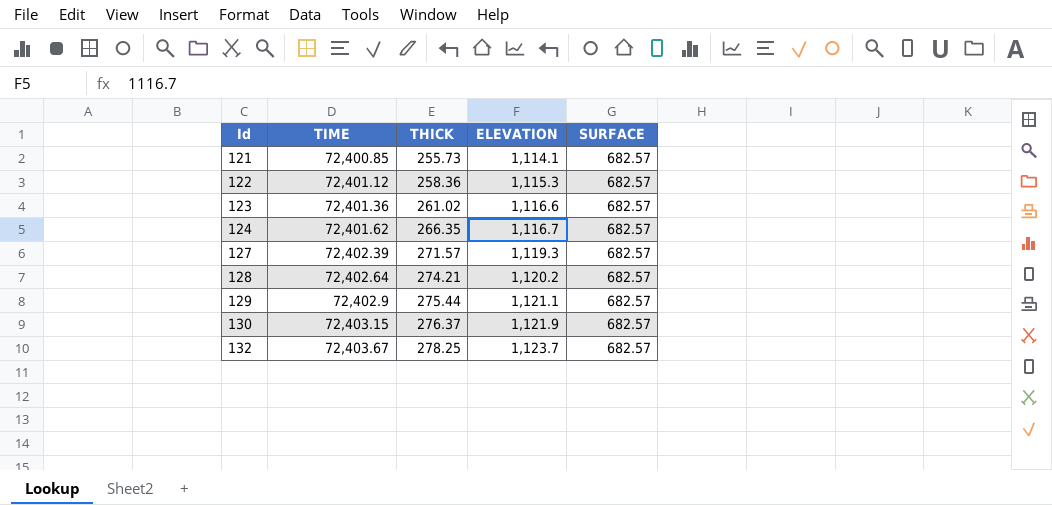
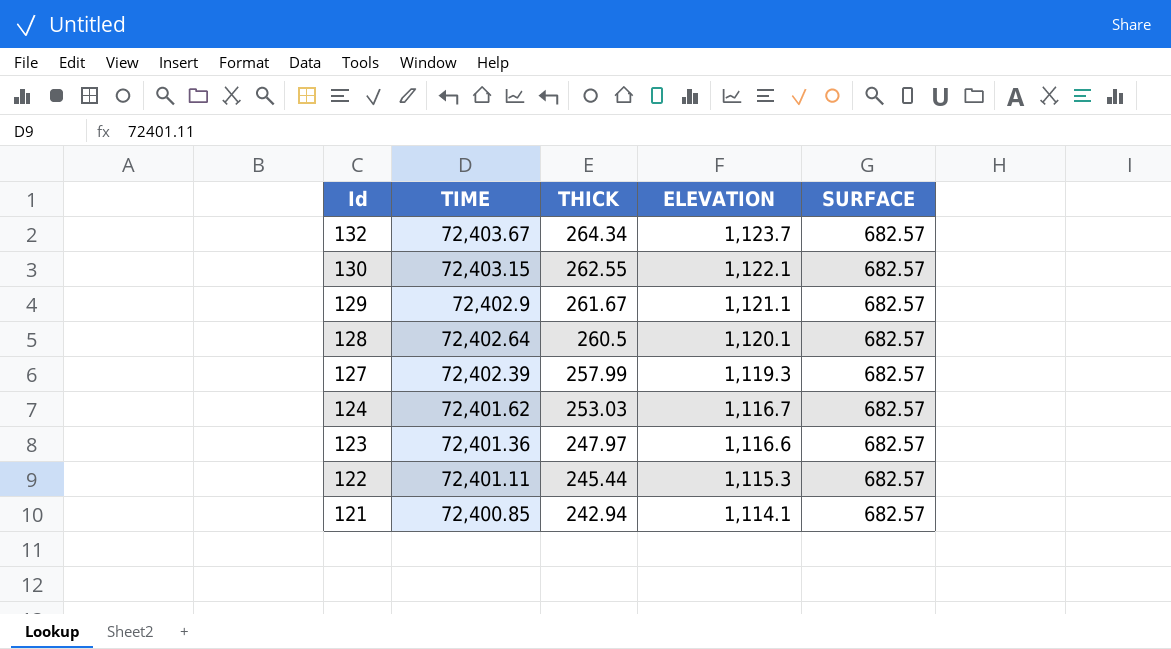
row order: Id ascending -> Id descending
132 | THICK: 278.25 -> 264.34
130 | THICK: 276.37 -> 262.55
130 | ELEVATION: 1,121.9 -> 1,122.1
129 | THICK: 275.44 -> 261.67
128 | THICK: 274.21 -> 260.5
128 | ELEVATION: 1,120.2 -> 1,120.1
127 | THICK: 271.57 -> 257.99
124 | THICK: 266.35 -> 253.03
123 | THICK: 261.02 -> 247.97
122 | TIME: 72,401.12 -> 72,401.11
122 | THICK: 258.36 -> 245.44
121 | THICK: 255.73 -> 242.94

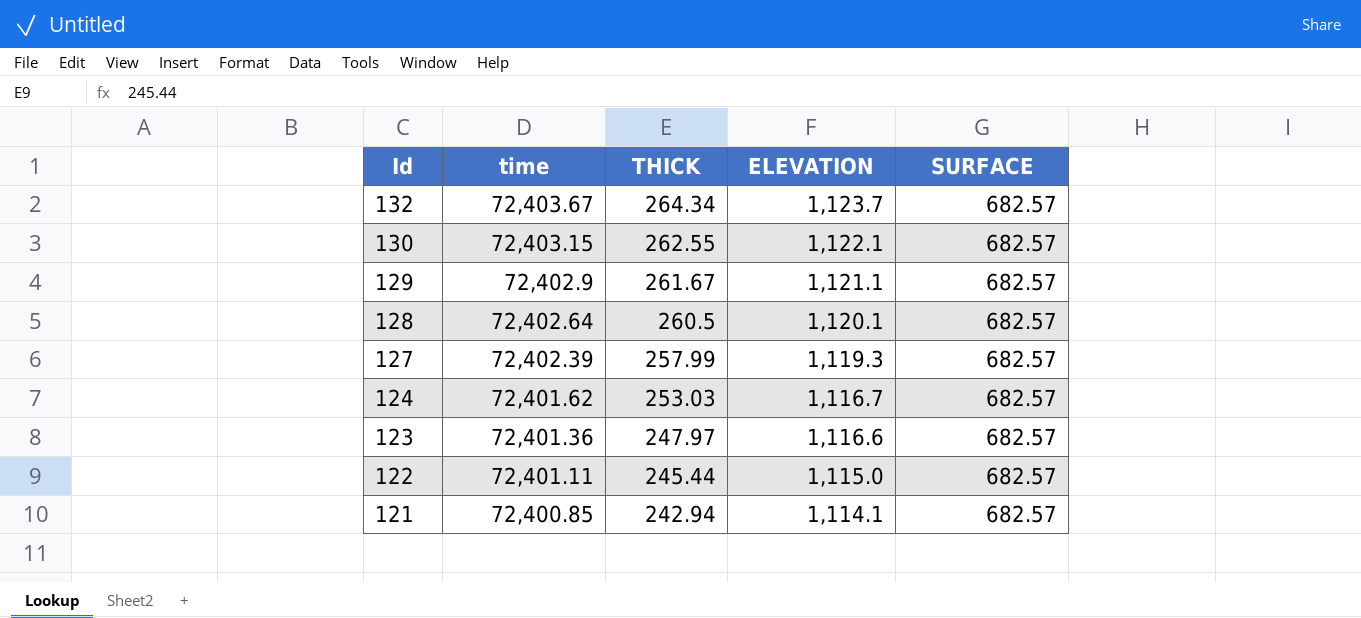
column name: TIME -> time
122 | ELEVATION: 1,115.3 -> 1,115.0

